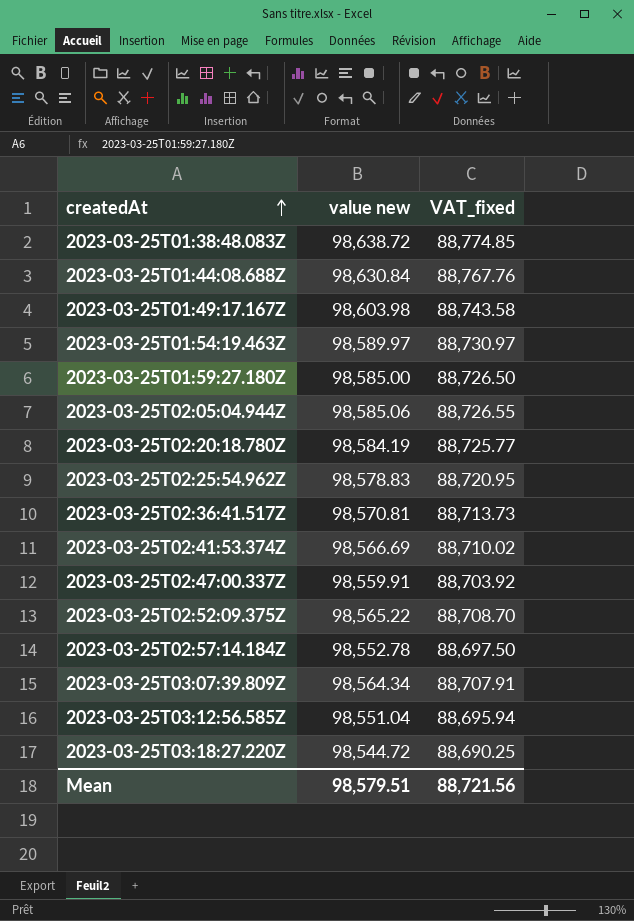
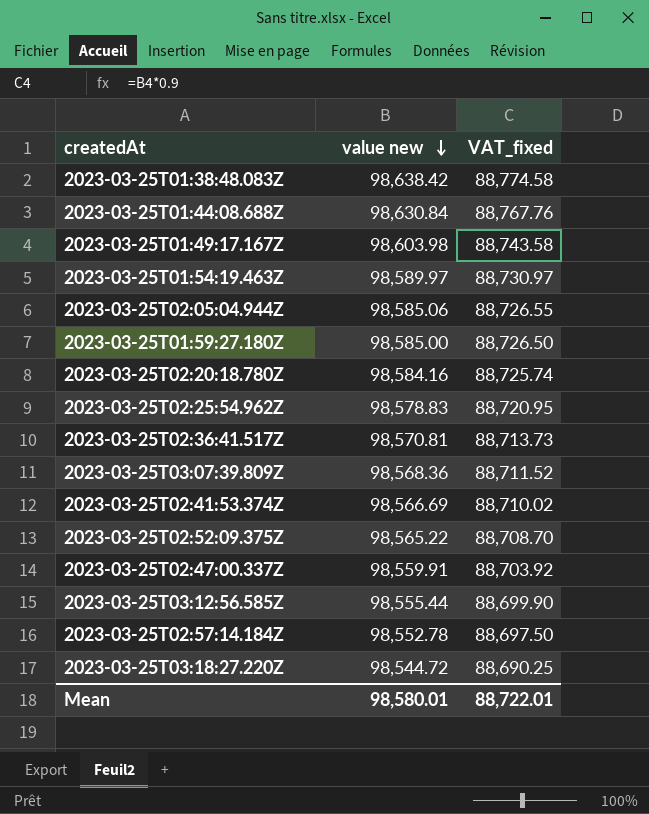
row order: createdAt ascending -> value new descending
2023-03-25T01:38:48.083Z | value new: 98,638.72 -> 98,638.42
2023-03-25T01:38:48.083Z | VAT_fixed: 88,774.85 -> 88,774.58
2023-03-25T02:20:18.780Z | value new: 98,584.19 -> 98,584.16
2023-03-25T02:20:18.780Z | VAT_fixed: 88,725.77 -> 88,725.74
2023-03-25T03:07:39.809Z | value new: 98,564.34 -> 98,568.36
2023-03-25T03:07:39.809Z | VAT_fixed: 88,707.91 -> 88,711.52
2023-03-25T03:12:56.585Z | value new: 98,551.04 -> 98,555.44
2023-03-25T03:12:56.585Z | VAT_fixed: 88,695.94 -> 88,699.90
Mean | value new: 98,579.51 -> 98,580.01
Mean | VAT_fixed: 88,721.56 -> 88,722.01

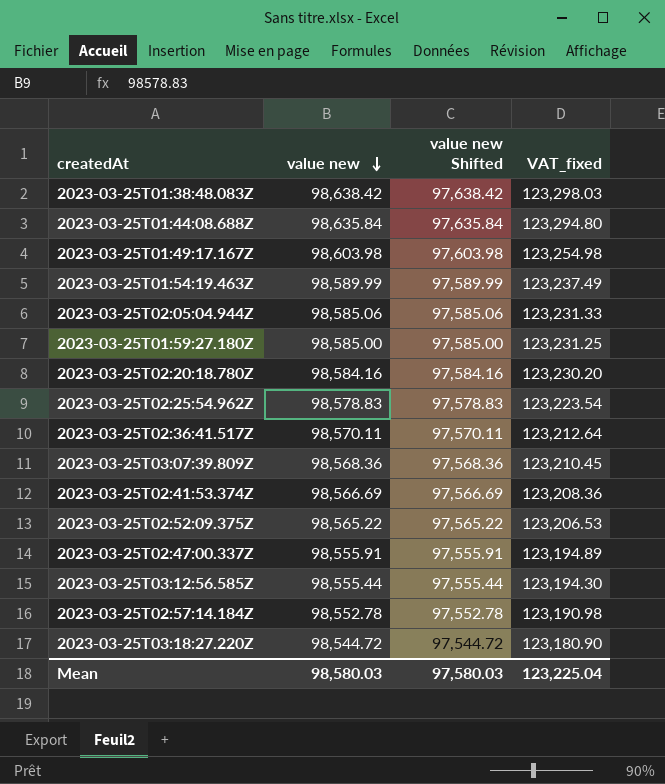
column value new Shifted | formula: none -> [value new] - 1000
column VAT_fixed | formula: [value new] * 0.9 -> [value new] * 1.25
2023-03-25T01:44:08.688Z | value new: 98,630.84 -> 98,635.84
2023-03-25T01:54:19.463Z | value new: 98,589.97 -> 98,589.99
2023-03-25T02:36:41.517Z | value new: 98,570.81 -> 98,570.11
2023-03-25T02:47:00.337Z | value new: 98,559.91 -> 98,555.91
Mean | value new: 98,580.01 -> 98,580.03
Mean | VAT_fixed: 88,722.01 -> 123,225.04

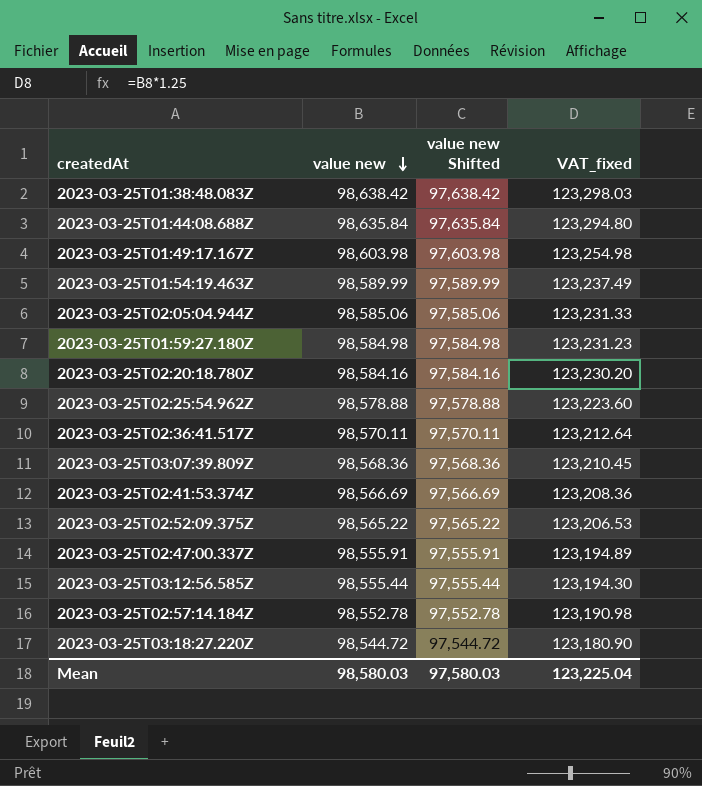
2023-03-25T01:59:27.180Z | value new: 98,585.00 -> 98,584.98
2023-03-25T01:59:27.180Z | value new Shifted: 97,585.00 -> 97,584.98
2023-03-25T01:59:27.180Z | VAT_fixed: 123,231.25 -> 123,231.23
2023-03-25T02:25:54.962Z | value new: 98,578.83 -> 98,578.88
2023-03-25T02:25:54.962Z | value new Shifted: 97,578.83 -> 97,578.88
2023-03-25T02:25:54.962Z | VAT_fixed: 123,223.54 -> 123,223.60

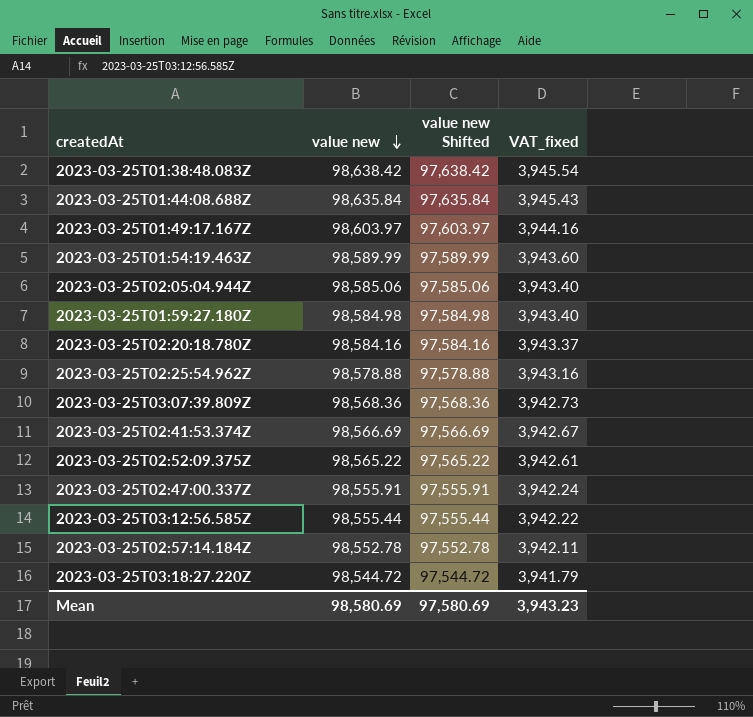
column VAT_fixed | formula: [value new] * 1.25 -> [value new] * 0.04
row 2023-03-25T02:36:41.517Z: 98,570.11 | 97,570.11 | 123,212.64 -> none
2023-03-25T01:49:17.167Z | value new: 98,603.98 -> 98,603.97
2023-03-25T01:49:17.167Z | value new Shifted: 97,603.98 -> 97,603.97
Mean | value new: 98,580.03 -> 98,580.69
Mean | value new Shifted: 97,580.03 -> 97,580.69
Mean | VAT_fixed: 123,225.04 -> 3,943.23

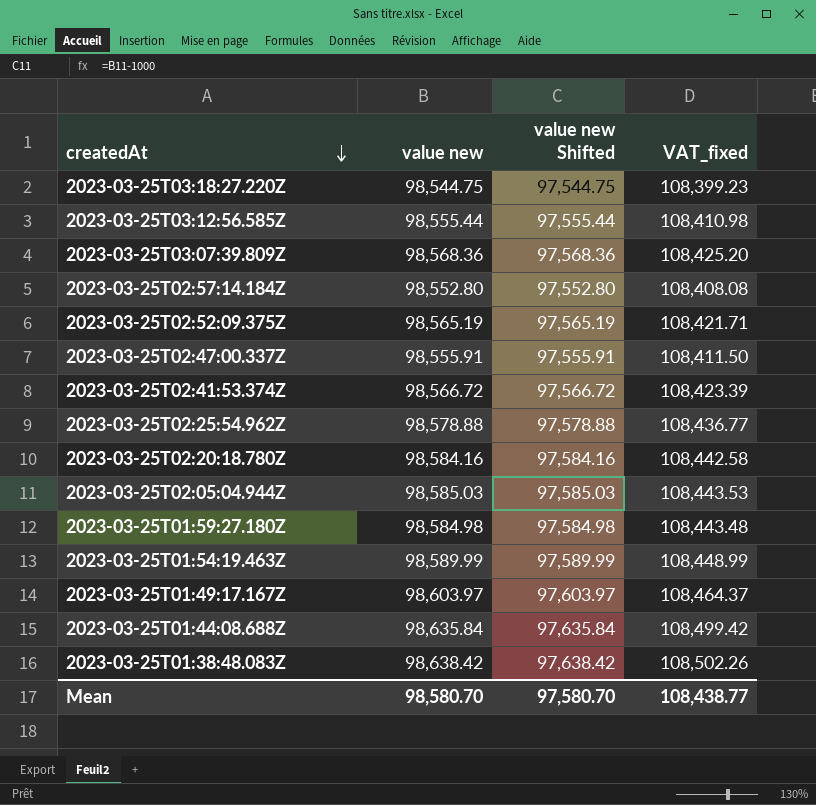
row order: value new descending -> createdAt descending
column VAT_fixed | formula: [value new] * 0.04 -> [value new] * 1.1
2023-03-25T03:18:27.220Z | value new: 98,544.72 -> 98,544.75
2023-03-25T03:18:27.220Z | value new Shifted: 97,544.72 -> 97,544.75
2023-03-25T02:57:14.184Z | value new: 98,552.78 -> 98,552.80
2023-03-25T02:57:14.184Z | value new Shifted: 97,552.78 -> 97,552.80
2023-03-25T02:52:09.375Z | value new: 98,565.22 -> 98,565.19
2023-03-25T02:52:09.375Z | value new Shifted: 97,565.22 -> 97,565.19
2023-03-25T02:41:53.374Z | value new: 98,566.69 -> 98,566.72
2023-03-25T02:41:53.374Z | value new Shifted: 97,566.69 -> 97,566.72
2023-03-25T02:05:04.944Z | value new: 98,585.06 -> 98,585.03
2023-03-25T02:05:04.944Z | value new Shifted: 97,585.06 -> 97,585.03
Mean | value new: 98,580.69 -> 98,580.70
Mean | value new Shifted: 97,580.69 -> 97,580.70
Mean | VAT_fixed: 3,943.23 -> 108,438.77

